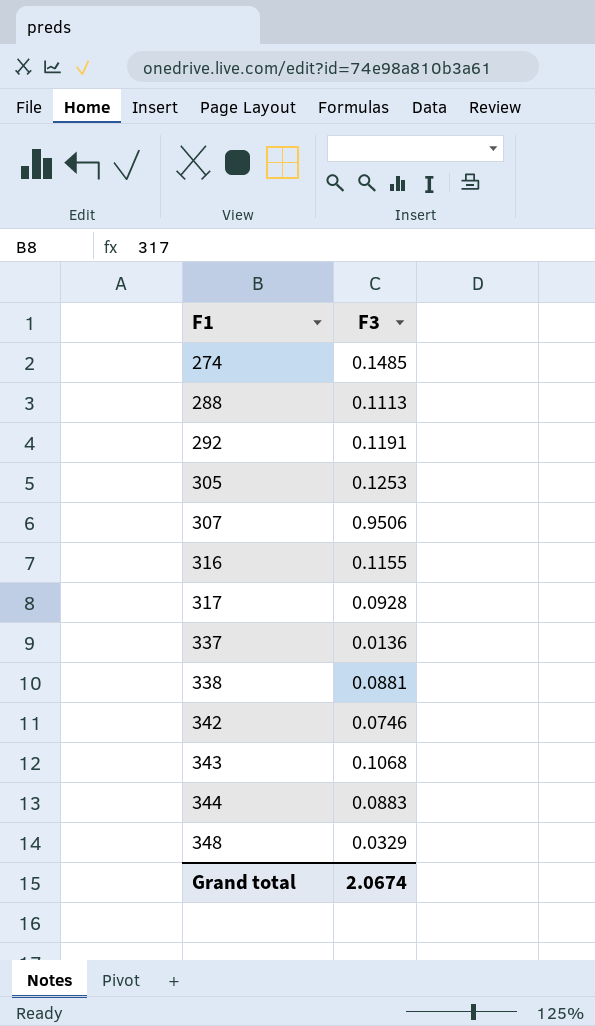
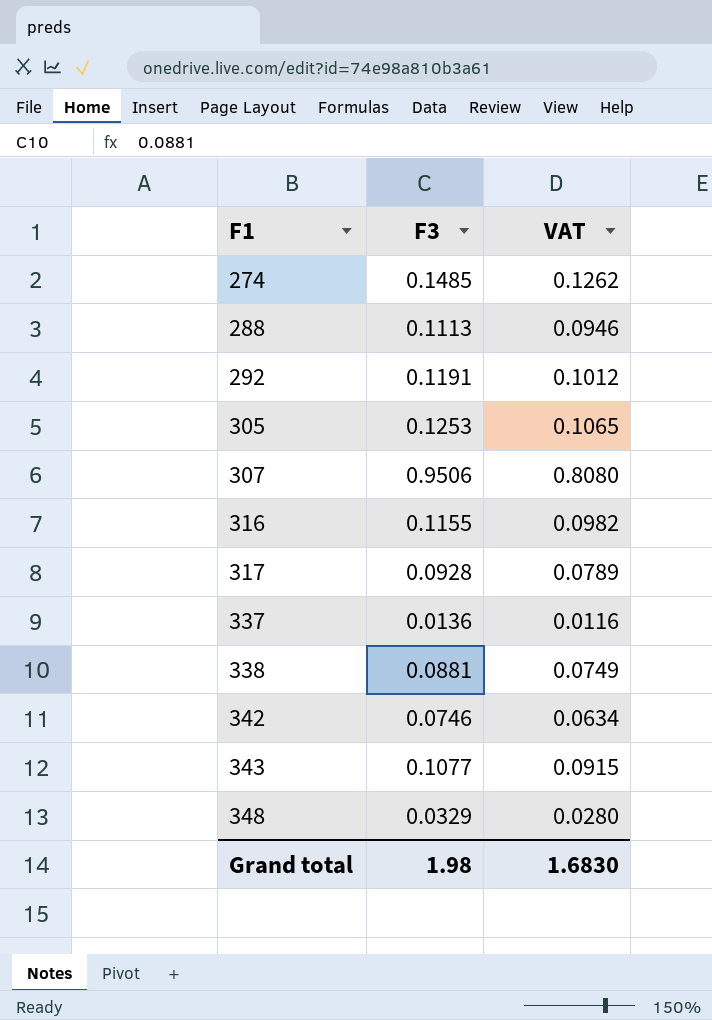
column VAT | formula: none -> [F3] * 0.85
row 344: 0.0883 -> none
343 | F3: 0.1068 -> 0.1077
Grand total | F3: 2.0674 -> 1.98

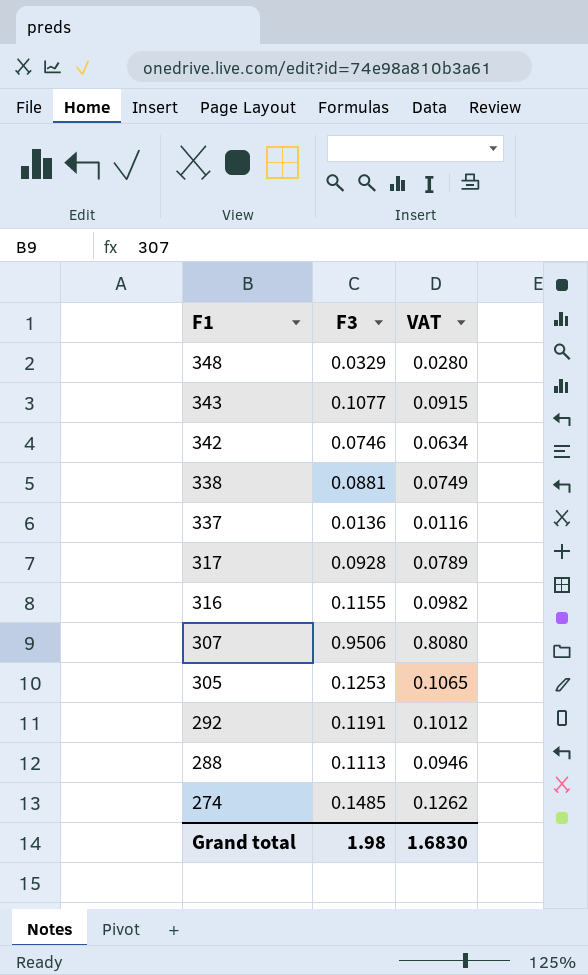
row order: F1 ascending -> F1 descending

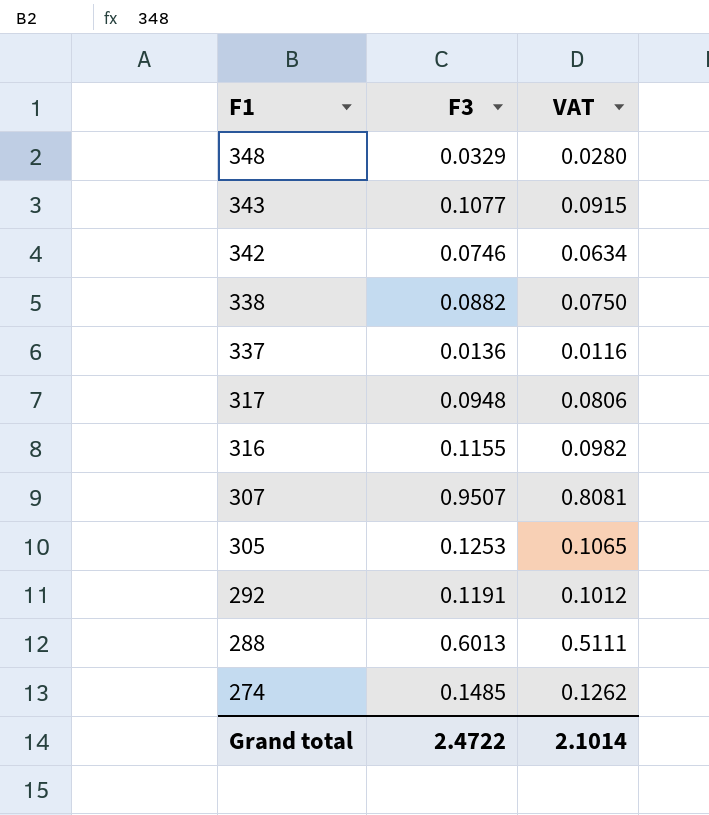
338 | F3: 0.0881 -> 0.0882
338 | VAT: 0.0749 -> 0.0750
317 | F3: 0.0928 -> 0.0948
317 | VAT: 0.0789 -> 0.0806
307 | F3: 0.9506 -> 0.9507
307 | VAT: 0.8080 -> 0.8081
288 | F3: 0.1113 -> 0.6013
288 | VAT: 0.0946 -> 0.5111
Grand total | F3: 1.98 -> 2.4722
Grand total | VAT: 1.6830 -> 2.1014

